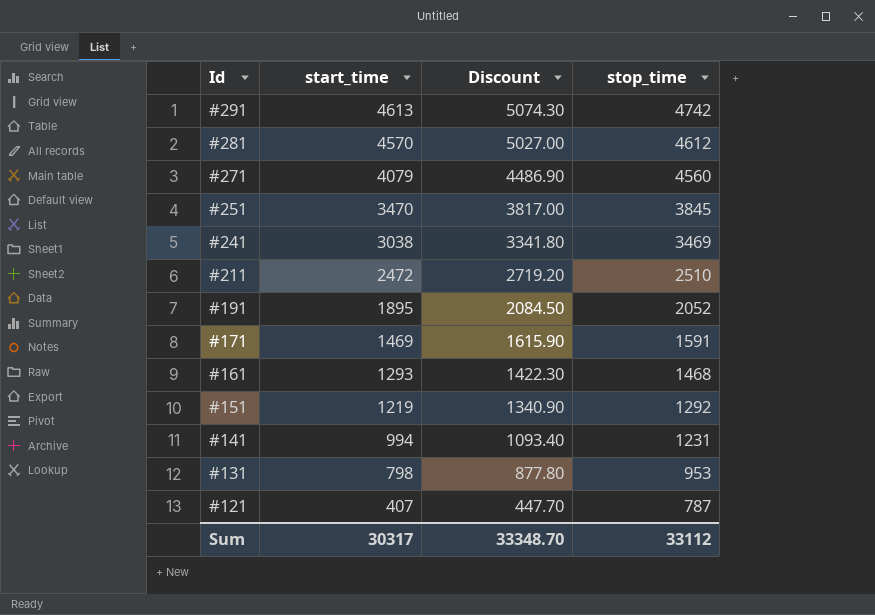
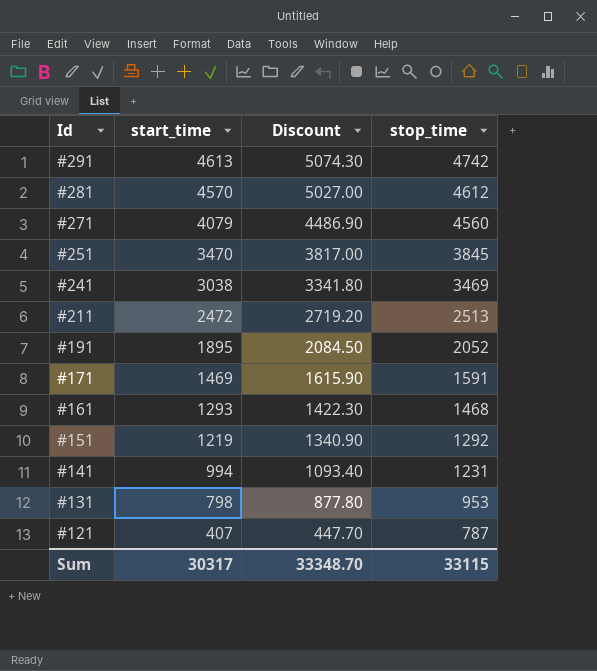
#211 | stop_time: 2510 -> 2513
Sum | stop_time: 33112 -> 33115

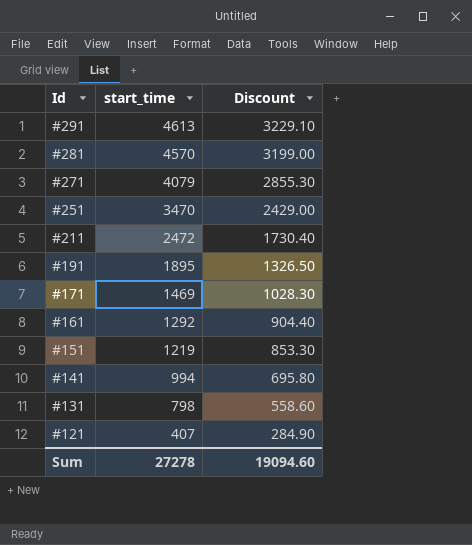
column stop_time | position: 4 -> none
column Discount | formula: [start_time] * 1.1 -> [start_time] * 0.7
row #241: 3038 | 3341.80 | 3469 -> none
#161 | start_time: 1293 -> 1292
Sum | start_time: 30317 -> 27278
Sum | Discount: 33348.70 -> 19094.60

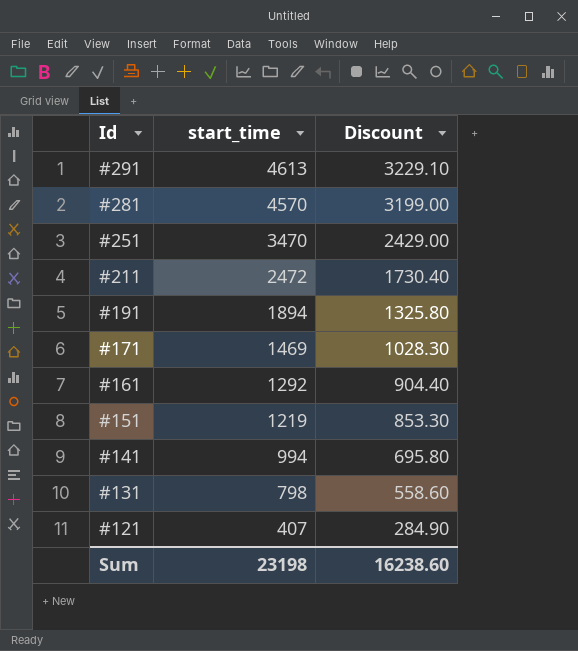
row #271: 4079 | 2855.30 -> none
#191 | start_time: 1895 -> 1894
#191 | Discount: 1326.50 -> 1325.80
Sum | start_time: 27278 -> 23198
Sum | Discount: 19094.60 -> 16238.60

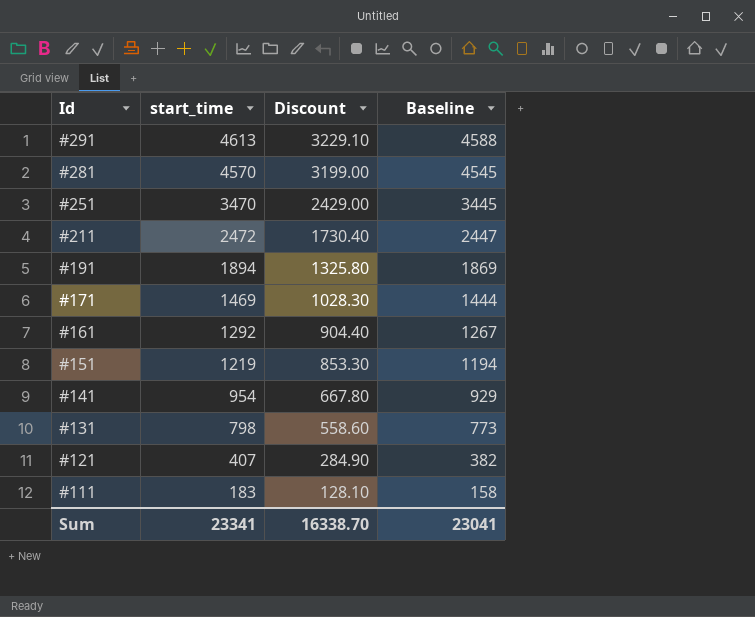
column Baseline | formula: none -> [start_time] - 25
#141 | start_time: 994 -> 954
#141 | Discount: 695.80 -> 667.80
row #111: none -> 183 | 128.10 | 158
Sum | start_time: 23198 -> 23341
Sum | Discount: 16238.60 -> 16338.70

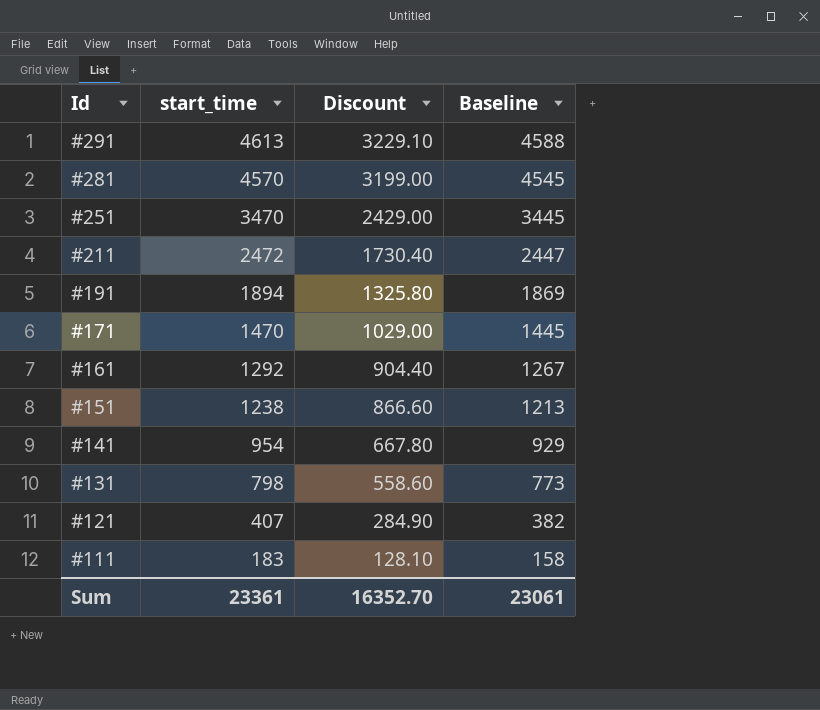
#171 | start_time: 1469 -> 1470
#171 | Discount: 1028.30 -> 1029.00
#171 | Baseline: 1444 -> 1445
#151 | start_time: 1219 -> 1238
#151 | Discount: 853.30 -> 866.60
#151 | Baseline: 1194 -> 1213
Sum | start_time: 23341 -> 23361
Sum | Discount: 16338.70 -> 16352.70
Sum | Baseline: 23041 -> 23061

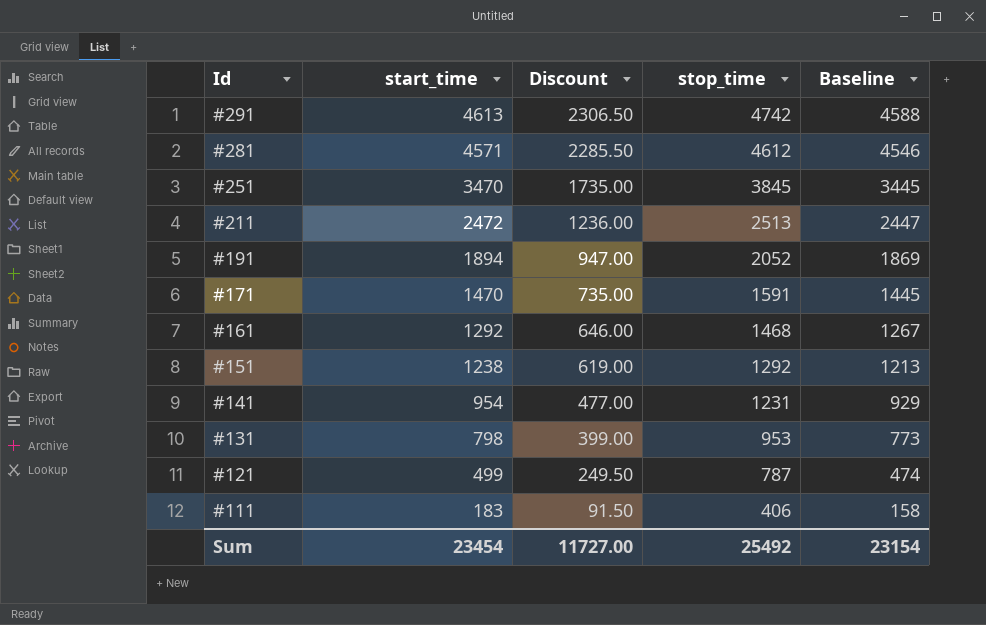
column Discount | formula: [start_time] * 0.7 -> [start_time] * 0.5
column stop_time | position: none -> 4
#281 | start_time: 4570 -> 4571
#281 | Baseline: 4545 -> 4546
#121 | start_time: 407 -> 499
#121 | Baseline: 382 -> 474
Sum | start_time: 23361 -> 23454
Sum | Discount: 16352.70 -> 11727.00
Sum | Baseline: 23061 -> 23154

